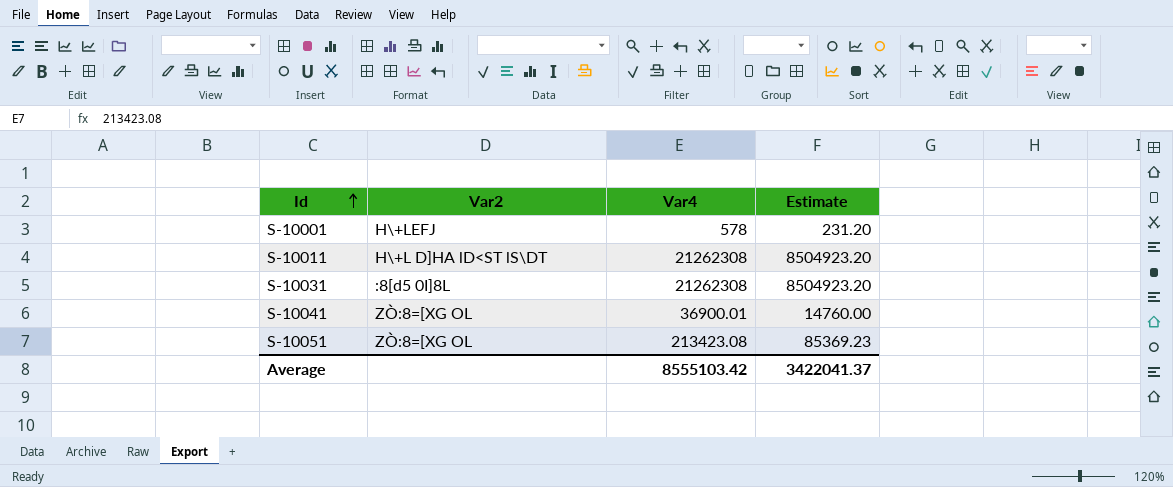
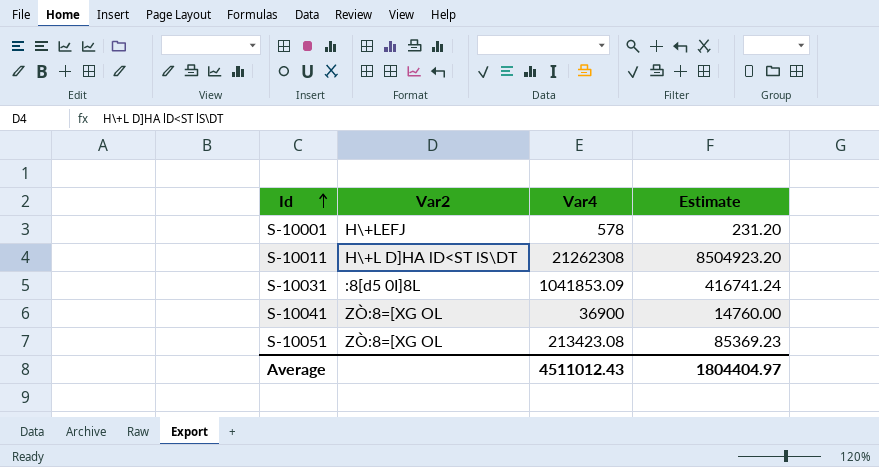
S-10031 | Var4: 21262308 -> 1041853.09
S-10031 | Estimate: 8504923.20 -> 416741.24
S-10041 | Var4: 36900.01 -> 36900
Average | Var4: 8555103.42 -> 4511012.43
Average | Estimate: 3422041.37 -> 1804404.97

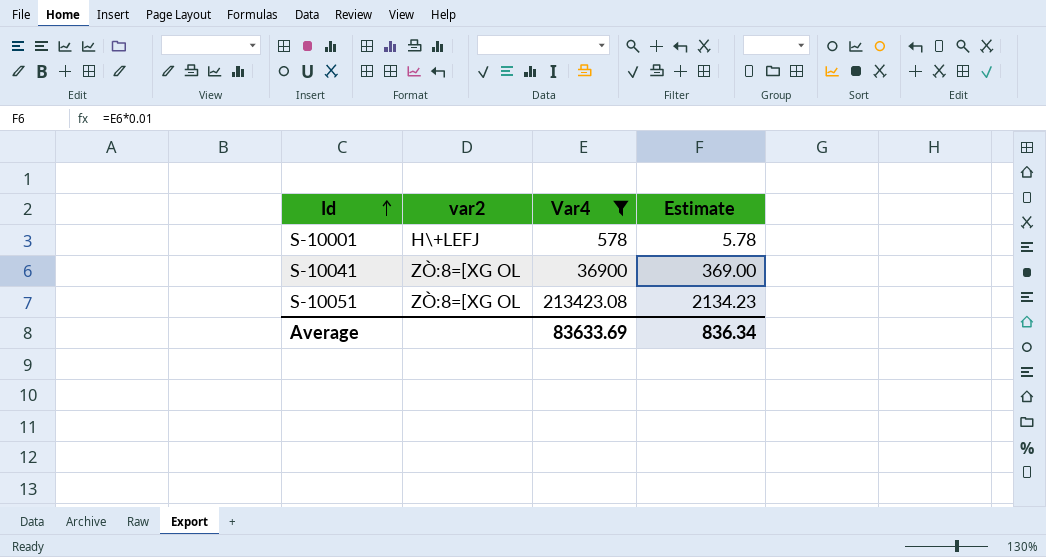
filter: none -> Var4 <= 213423.08
column name: Var2 -> var2
column Estimate | formula: [Var4] * 0.4 -> [Var4] * 0.01
Average | Var4: 4511012.43 -> 83633.69
Average | Estimate: 1804404.97 -> 836.34

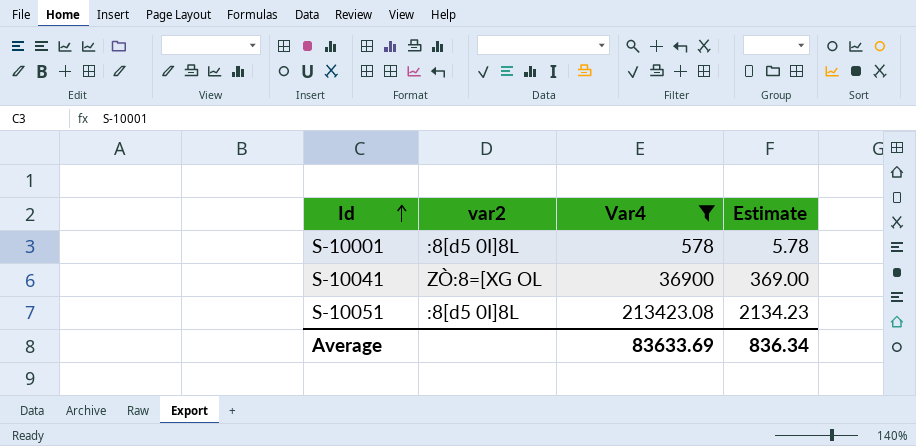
S-10001 | var2: H\+LEFJ -> :8[d5 0I]8L
S-10051 | var2: ZÒ:8=[XG OL -> :8[d5 0I]8L

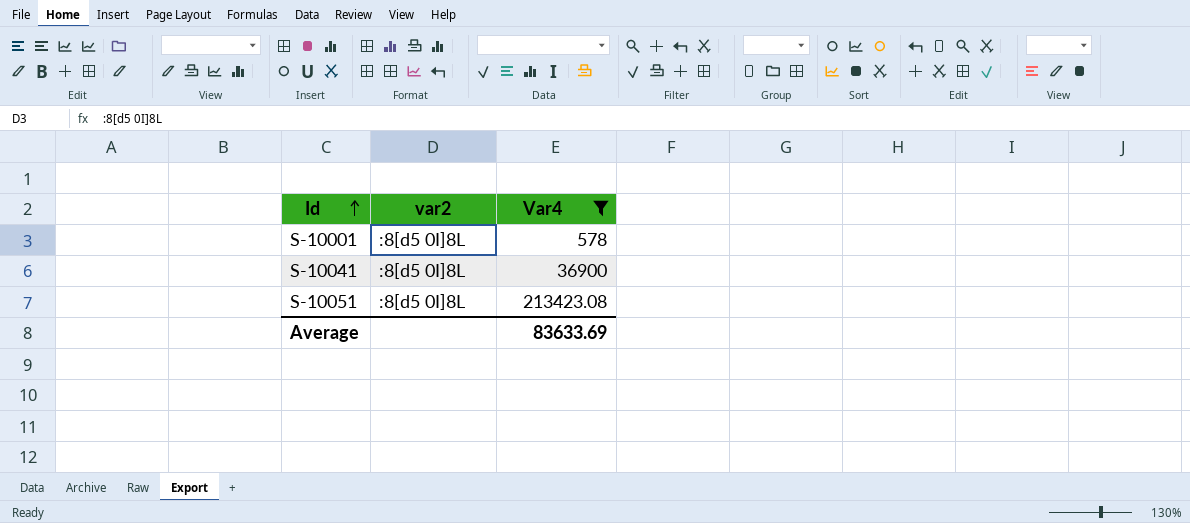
column Estimate | formula: [Var4] * 0.01 -> none
S-10041 | var2: ZÒ:8=[XG OL -> :8[d5 0I]8L

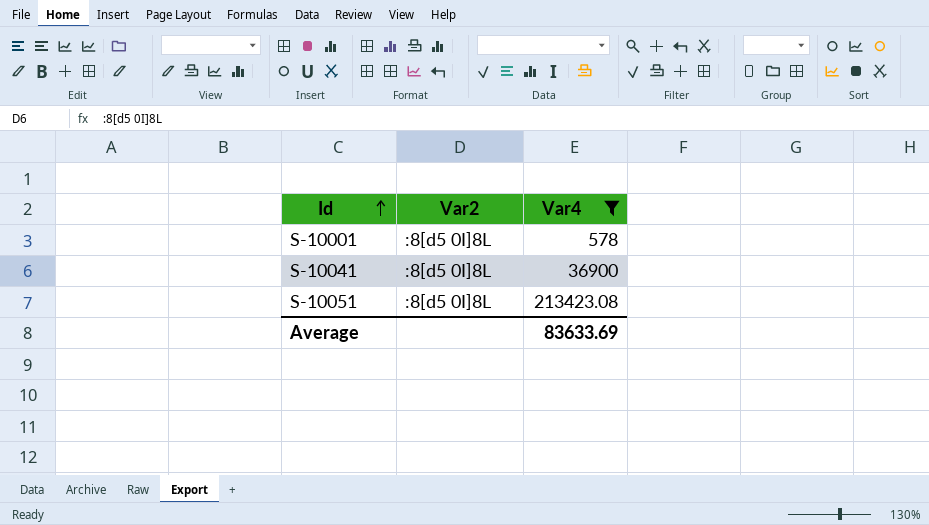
column name: var2 -> Var2

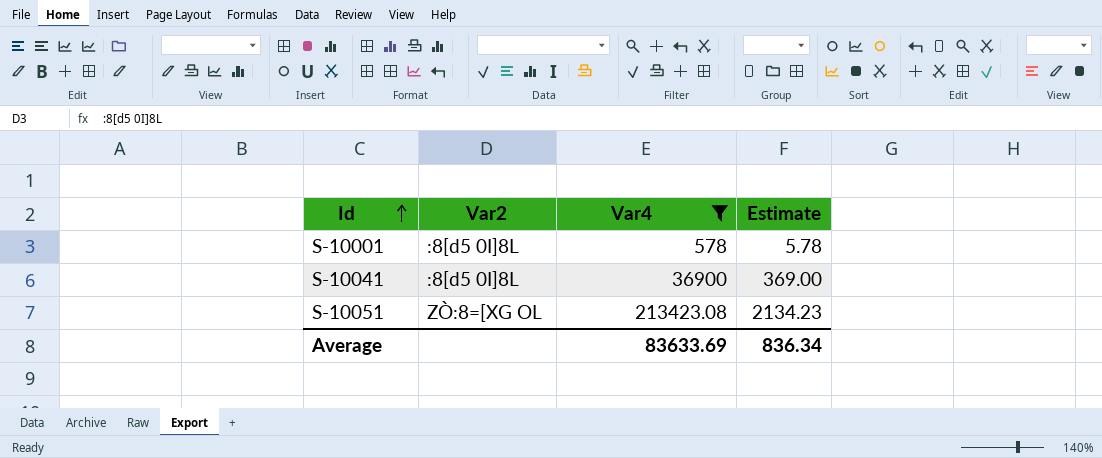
column Estimate | formula: none -> [Var4] * 0.01
S-10051 | Var2: :8[d5 0I]8L -> ZÒ:8=[XG OL

